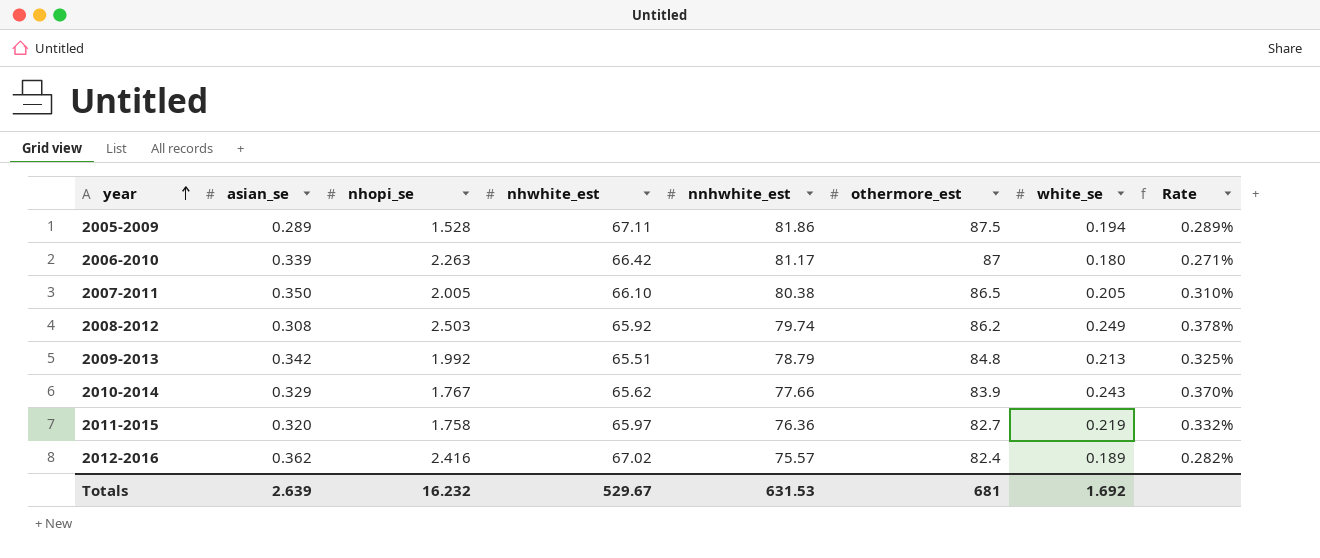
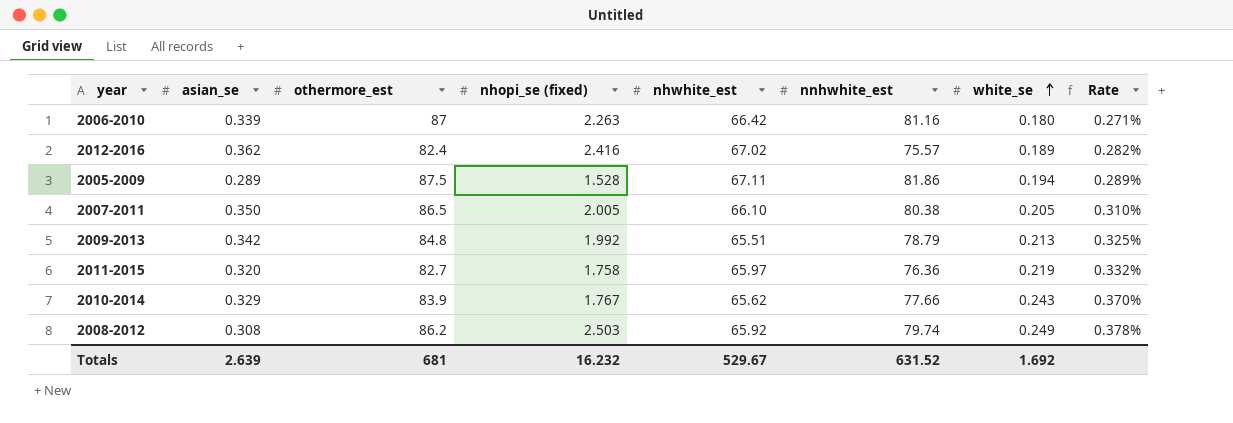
row order: year ascending -> white_se ascending
column othermore_est | position: 6 -> 3
column name: nhopi_se -> nhopi_se (fixed)
2006-2010 | nnhwhite_est: 81.17 -> 81.16
Totals | nnhwhite_est: 631.53 -> 631.52

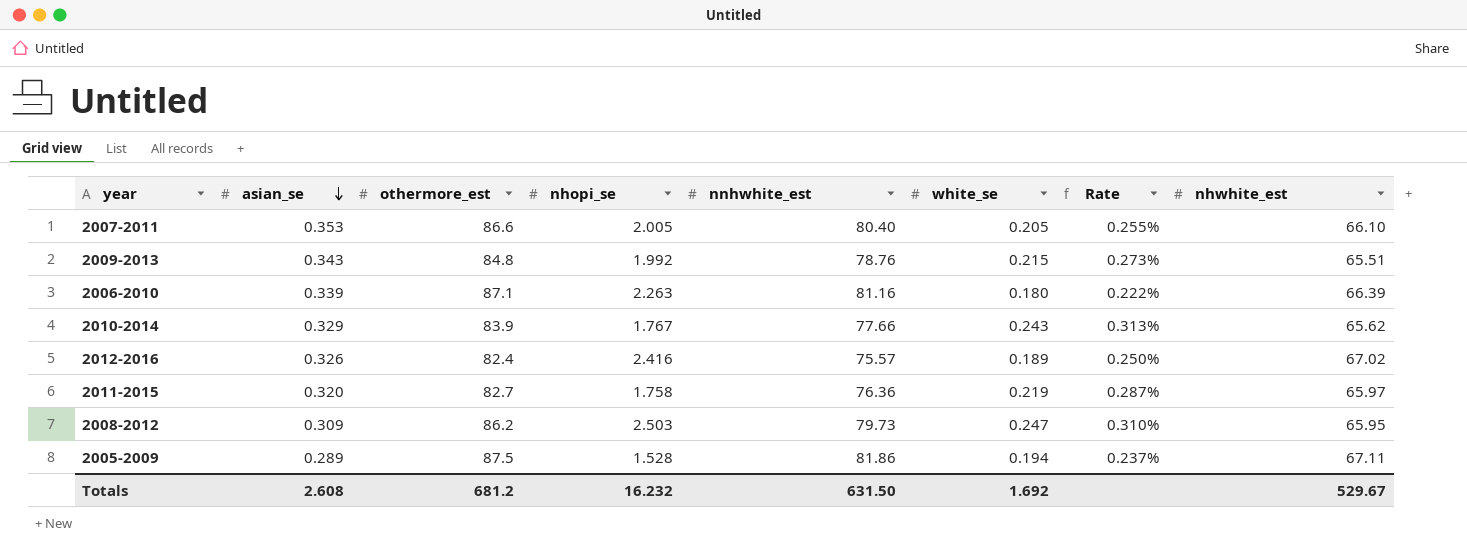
row order: white_se ascending -> asian_se descending
column name: nhopi_se (fixed) -> nhopi_se
column Rate | formula: [white_se] / [nhwhite_est] -> [white_se] / [nnhwhite_est]
column nhwhite_est | position: 5 -> 8
2007-2011 | asian_se: 0.350 -> 0.353
2007-2011 | othermore_est: 86.5 -> 86.6
2007-2011 | nnhwhite_est: 80.38 -> 80.40
2009-2013 | asian_se: 0.342 -> 0.343
2009-2013 | nnhwhite_est: 78.79 -> 78.76
2009-2013 | white_se: 0.213 -> 0.215
2006-2010 | othermore_est: 87 -> 87.1
2006-2010 | nhwhite_est: 66.42 -> 66.39
2012-2016 | asian_se: 0.362 -> 0.326
2008-2012 | asian_se: 0.308 -> 0.309
2008-2012 | nnhwhite_est: 79.74 -> 79.73
2008-2012 | white_se: 0.249 -> 0.247
2008-2012 | nhwhite_est: 65.92 -> 65.95
Totals | asian_se: 2.639 -> 2.608
Totals | othermore_est: 681 -> 681.2
Totals | nnhwhite_est: 631.52 -> 631.50

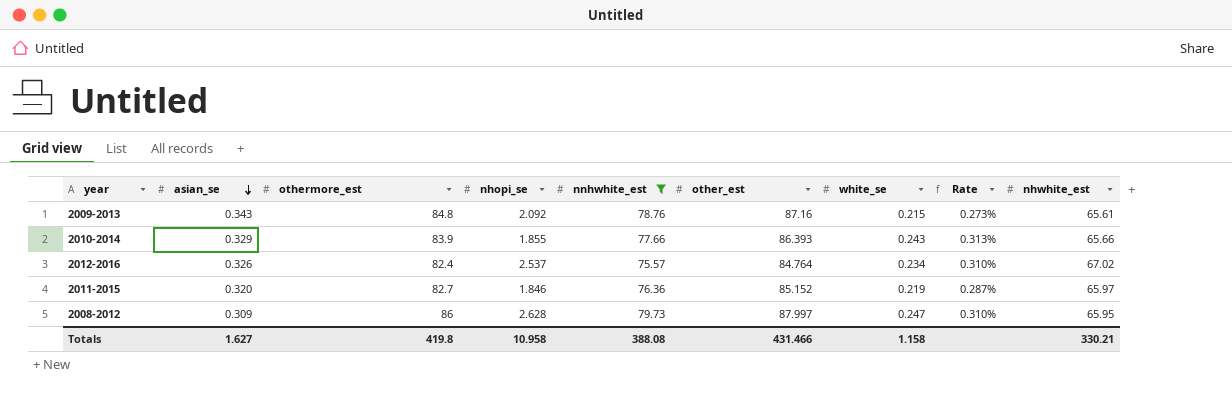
filter: none -> nnhwhite_est <= 79.73
column other_est | position: none -> 6
2009-2013 | nhopi_se: 1.992 -> 2.092
2009-2013 | nhwhite_est: 65.51 -> 65.61
2010-2014 | nhopi_se: 1.767 -> 1.855
2010-2014 | nhwhite_est: 65.62 -> 65.66
2012-2016 | nhopi_se: 2.416 -> 2.537
2012-2016 | white_se: 0.189 -> 0.234
2012-2016 | Rate: 0.250% -> 0.310%
2011-2015 | nhopi_se: 1.758 -> 1.846
2008-2012 | othermore_est: 86.2 -> 86
2008-2012 | nhopi_se: 2.503 -> 2.628
Totals | asian_se: 2.608 -> 1.627
Totals | othermore_est: 681.2 -> 419.8
Totals | nhopi_se: 16.232 -> 10.958
Totals | nnhwhite_est: 631.50 -> 388.08
Totals | white_se: 1.692 -> 1.158
Totals | nhwhite_est: 529.67 -> 330.21

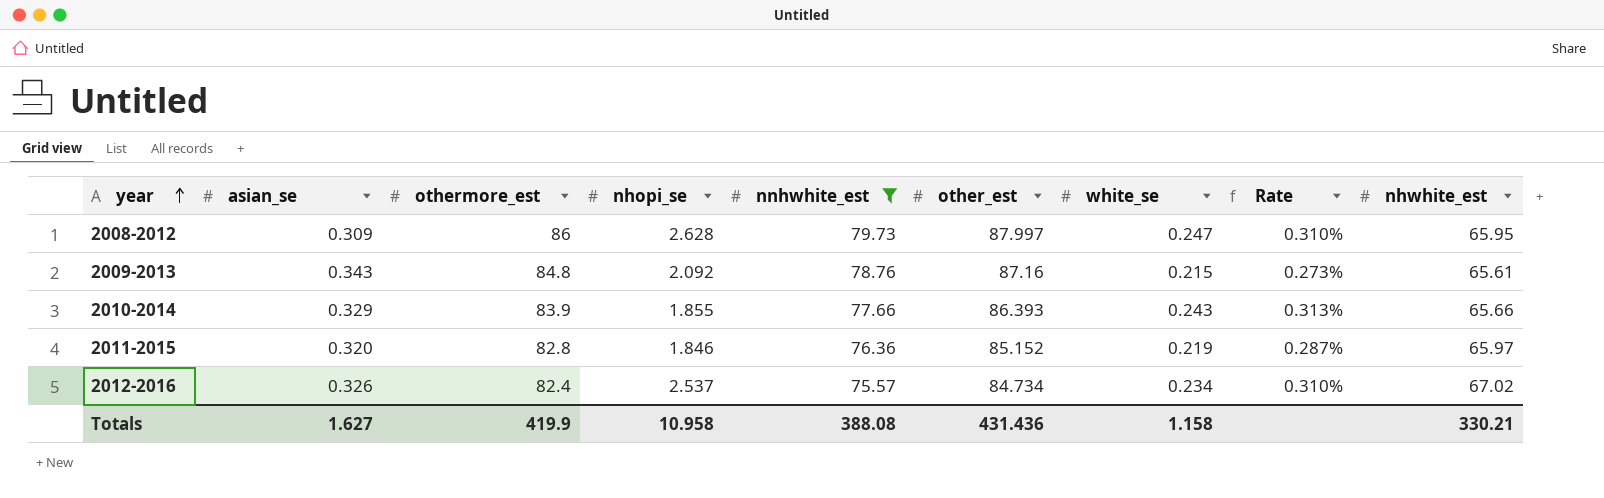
row order: asian_se descending -> year ascending
2011-2015 | othermore_est: 82.7 -> 82.8
2012-2016 | other_est: 84.764 -> 84.734
Totals | othermore_est: 419.8 -> 419.9
Totals | other_est: 431.466 -> 431.436

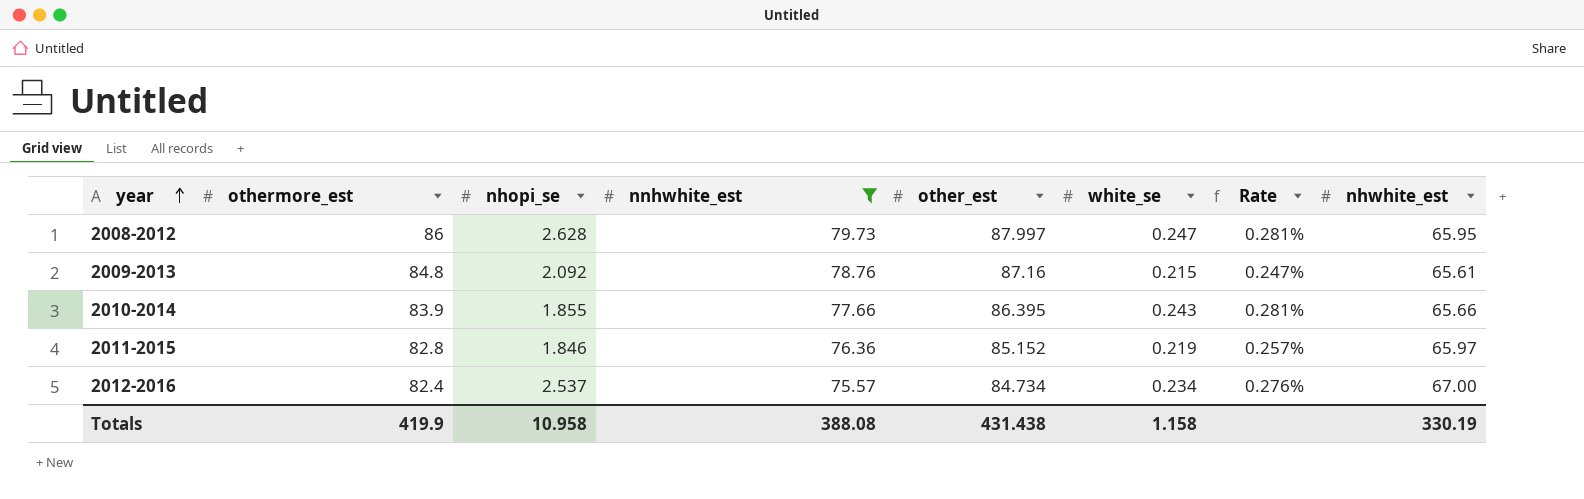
column asian_se | position: 2 -> none
column Rate | formula: [white_se] / [nnhwhite_est] -> [white_se] / [other_est]
2010-2014 | other_est: 86.393 -> 86.395
2012-2016 | nhwhite_est: 67.02 -> 67.00
Totals | other_est: 431.436 -> 431.438
Totals | nhwhite_est: 330.21 -> 330.19

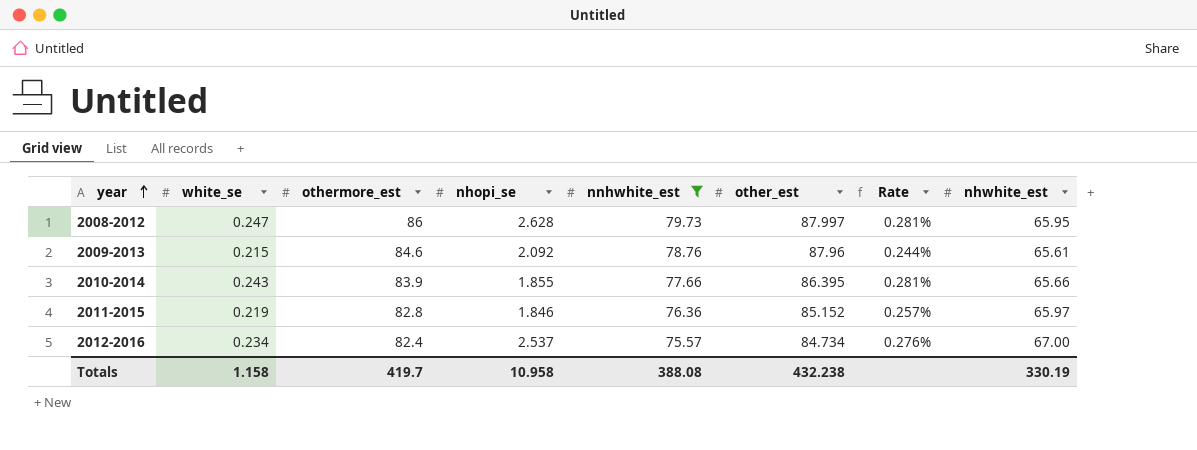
column white_se | position: 6 -> 2
2009-2013 | othermore_est: 84.8 -> 84.6
2009-2013 | other_est: 87.16 -> 87.96
2009-2013 | Rate: 0.247% -> 0.244%
Totals | othermore_est: 419.9 -> 419.7
Totals | other_est: 431.438 -> 432.238

